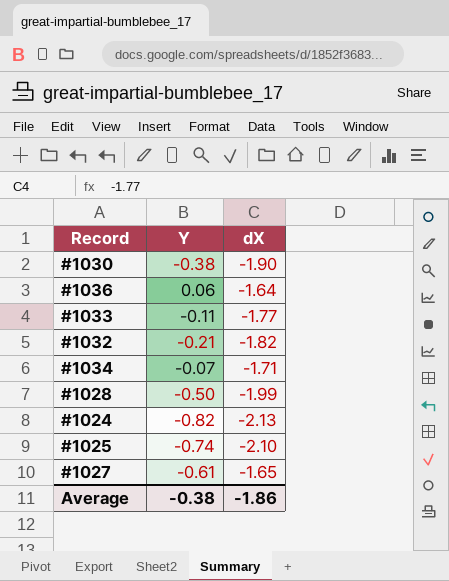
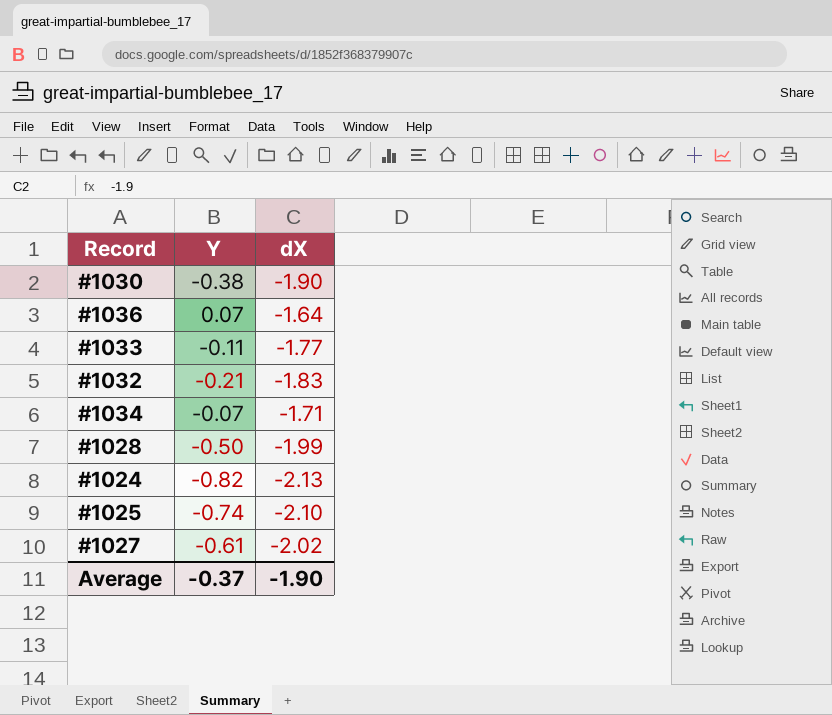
#1036 | Y: 0.06 -> 0.07
#1032 | dX: -1.82 -> -1.83
#1027 | dX: -1.65 -> -2.02
Average | Y: -0.38 -> -0.37
Average | dX: -1.86 -> -1.90

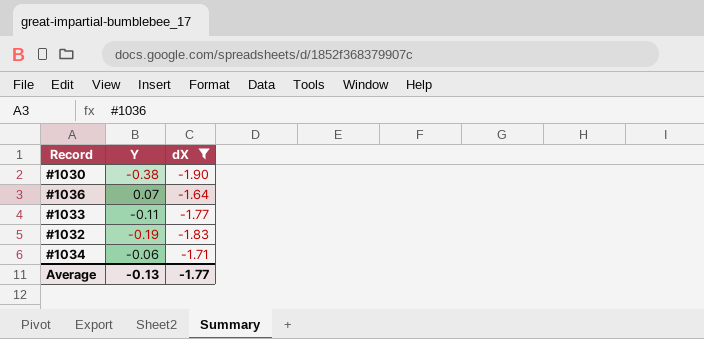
filter: none -> dX >= -1.90
#1032 | Y: -0.21 -> -0.19
#1034 | Y: -0.07 -> -0.06
Average | Y: -0.37 -> -0.13
Average | dX: -1.90 -> -1.77

